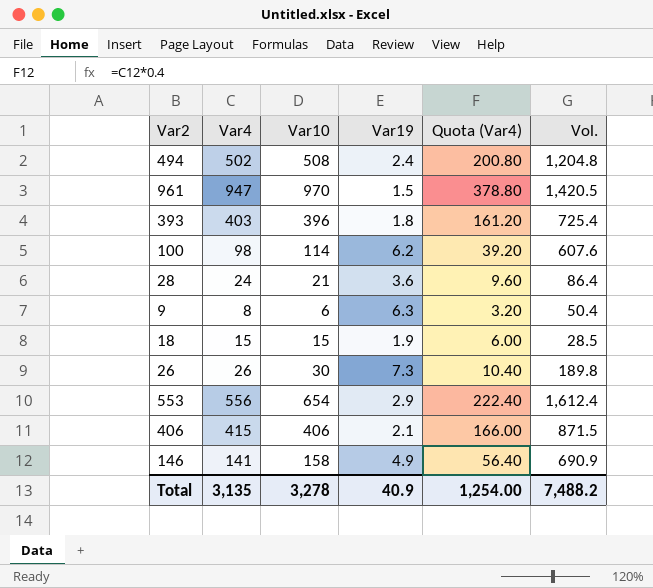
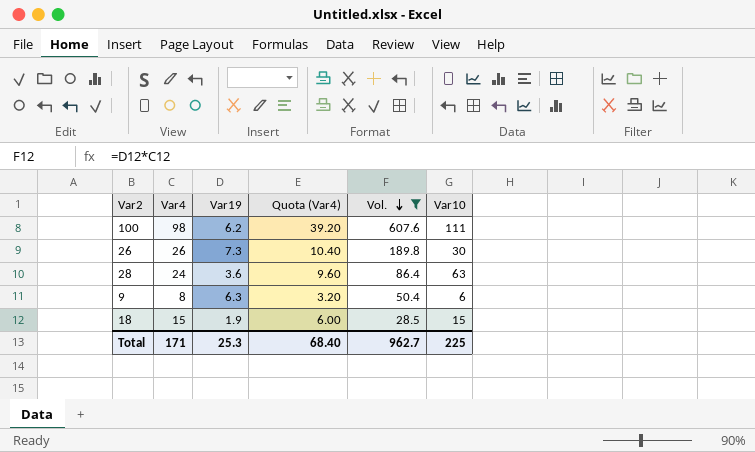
filter: none -> Vol. <= 607.6
row order: none -> Vol. descending
column Var10 | position: 3 -> 6
100 | Var10: 114 -> 111
28 | Var10: 21 -> 63
Total | Var4: 3,135 -> 171
Total | Var19: 40.9 -> 25.3
Total | Quota (Var4): 1,254.00 -> 68.40
Total | Vol.: 7,488.2 -> 962.7
Total | Var10: 3,278 -> 225

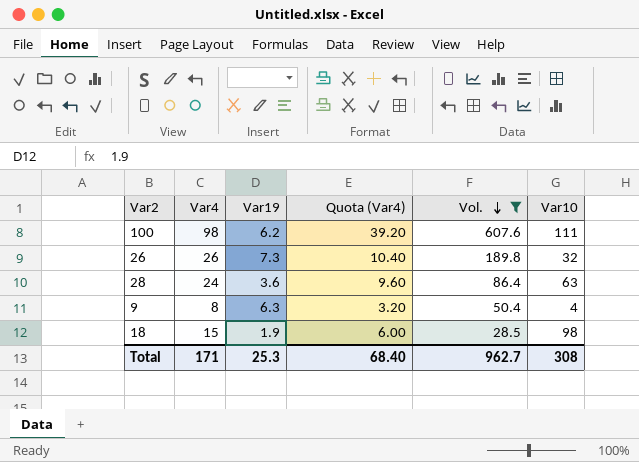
26 | Var10: 30 -> 32
9 | Var10: 6 -> 4
18 | Var10: 15 -> 98
Total | Var10: 225 -> 308

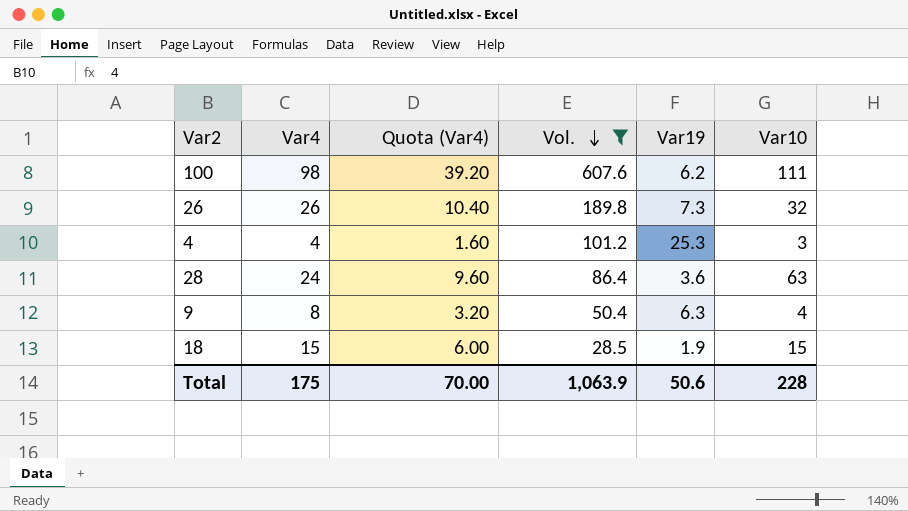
column Var19 | position: 3 -> 5
row 4: none -> 4 | 1.60 | 101.2 | 25.3 | 3
18 | Var10: 98 -> 15
Total | Var4: 171 -> 175
Total | Quota (Var4): 68.40 -> 70.00
Total | Vol.: 962.7 -> 1,063.9
Total | Var19: 25.3 -> 50.6
Total | Var10: 308 -> 228

